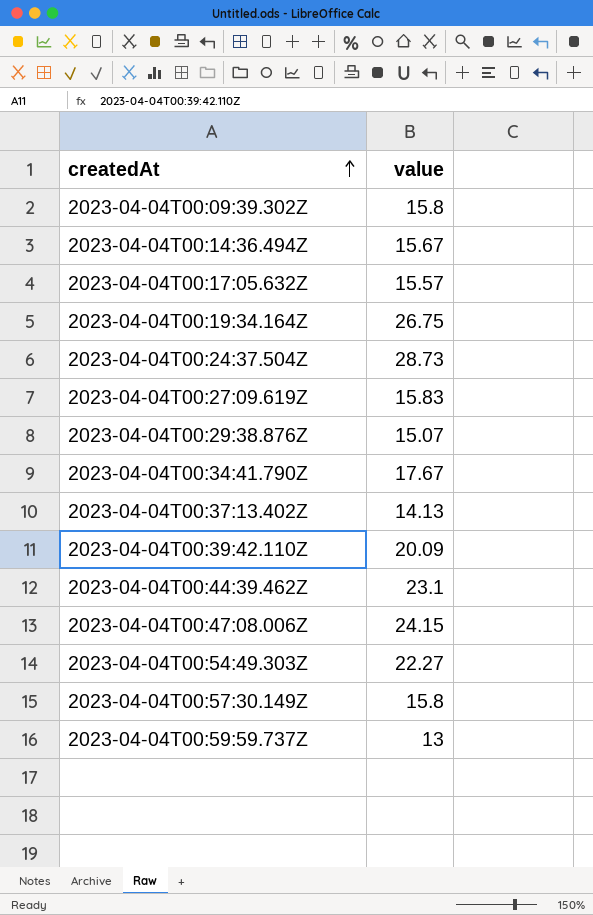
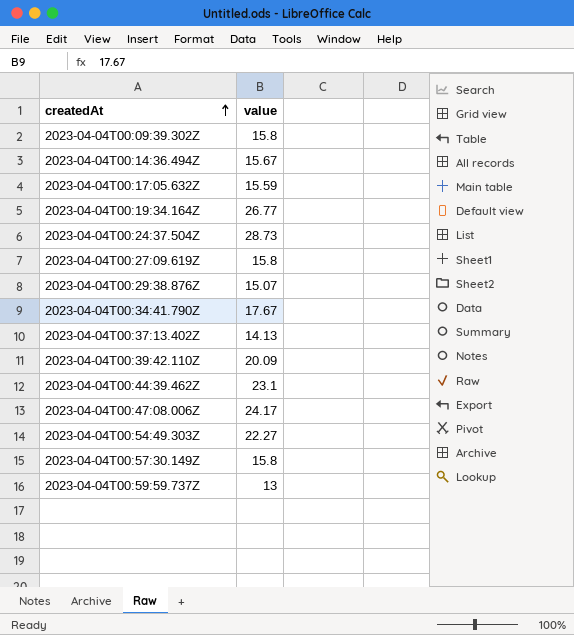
2023-04-04T00:17:05.632Z | value: 15.57 -> 15.59
2023-04-04T00:19:34.164Z | value: 26.75 -> 26.77
2023-04-04T00:27:09.619Z | value: 15.83 -> 15.8
2023-04-04T00:47:08.006Z | value: 24.15 -> 24.17

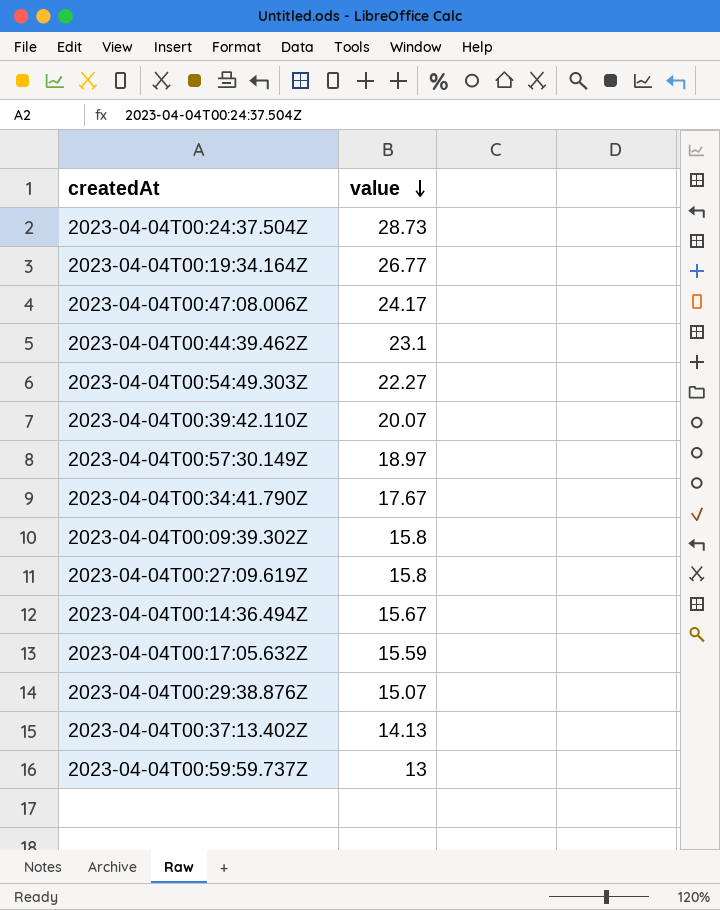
row order: createdAt ascending -> value descending
2023-04-04T00:39:42.110Z | value: 20.09 -> 20.07
2023-04-04T00:57:30.149Z | value: 15.8 -> 18.97

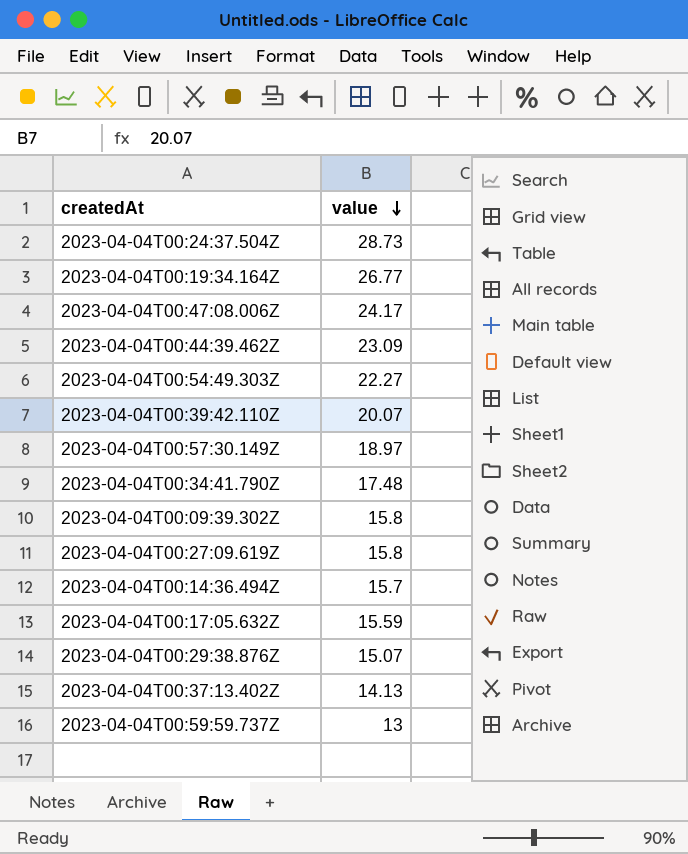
2023-04-04T00:44:39.462Z | value: 23.1 -> 23.09
2023-04-04T00:34:41.790Z | value: 17.67 -> 17.48
2023-04-04T00:14:36.494Z | value: 15.67 -> 15.7

